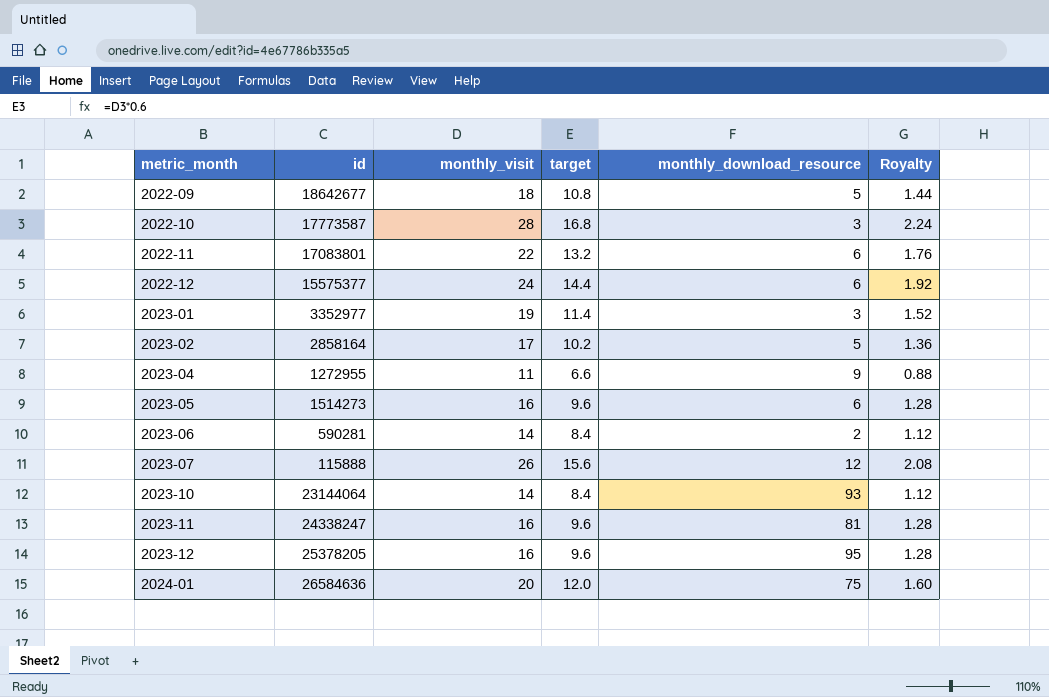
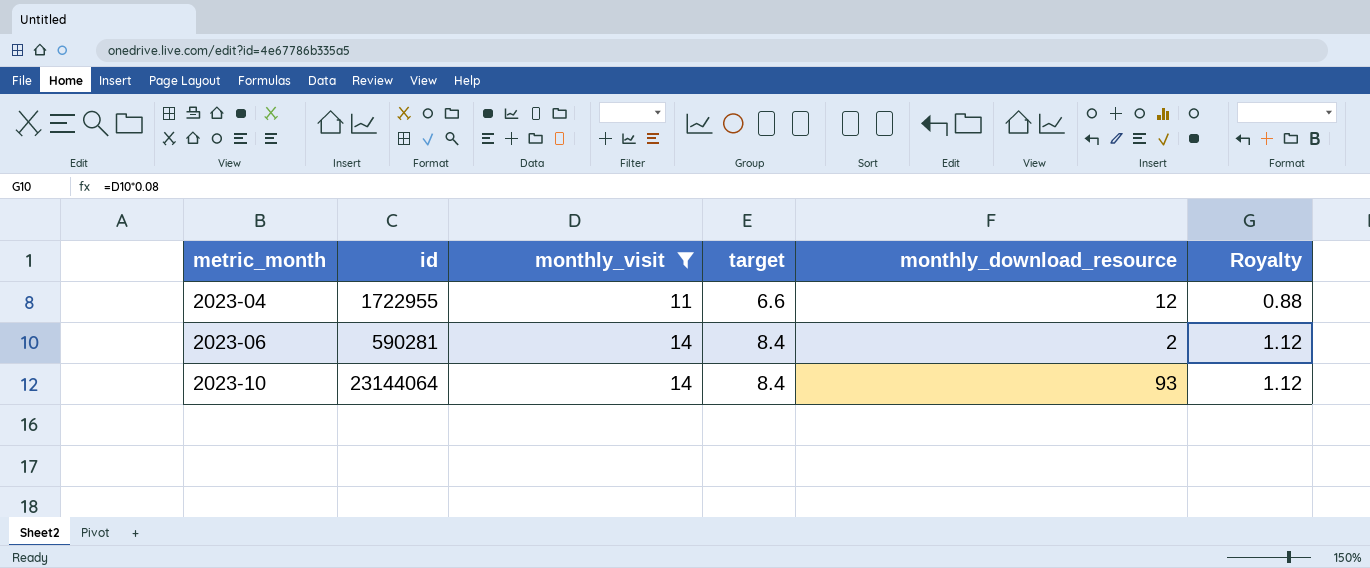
filter: none -> monthly_visit <= 14
2023-04 | id: 1272955 -> 1722955
2023-04 | monthly_download_resource: 9 -> 12

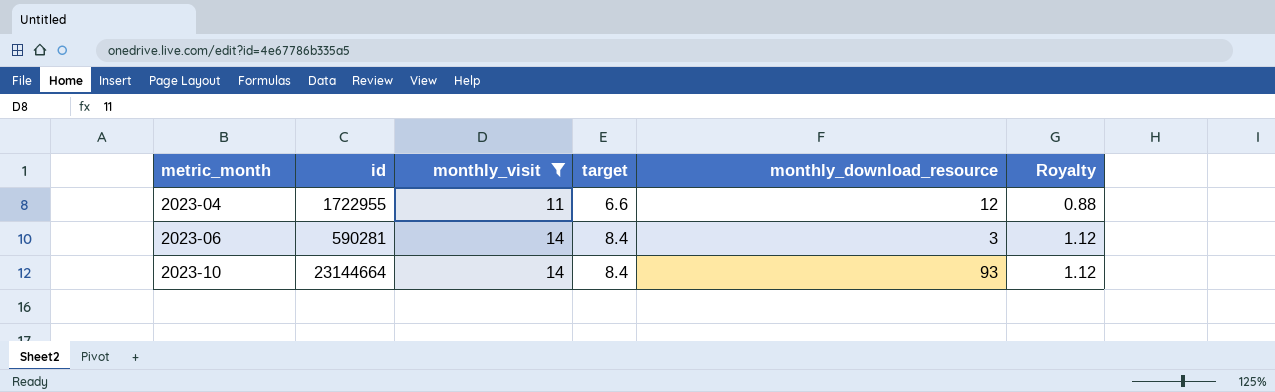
2023-06 | monthly_download_resource: 2 -> 3
2023-10 | id: 23144064 -> 23144664

